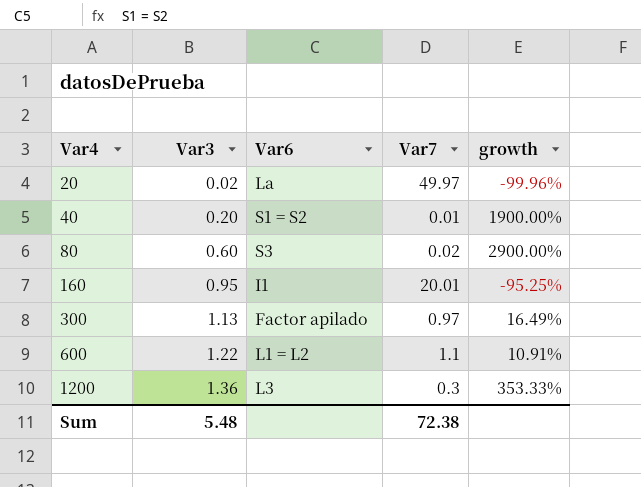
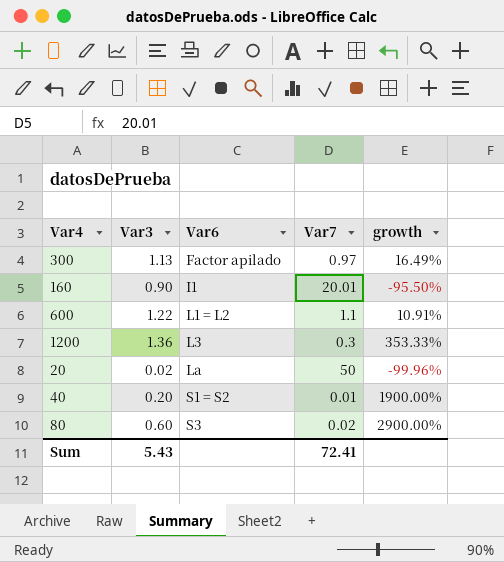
row order: Var4 ascending -> Var6 ascending
160 | Var3: 0.95 -> 0.90
160 | growth: -95.25% -> -95.50%
20 | Var7: 49.97 -> 50
Sum | Var3: 5.48 -> 5.43
Sum | Var7: 72.38 -> 72.41

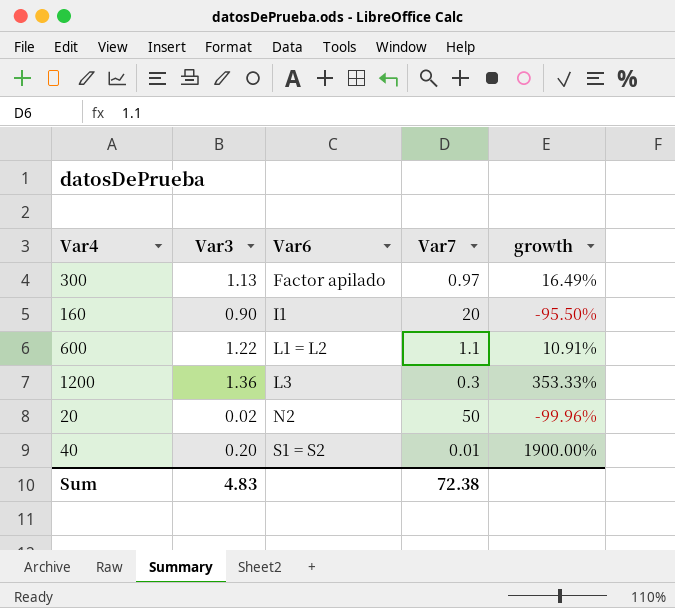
row 80: 0.60 | S3 | 0.02 | 2900.00% -> none
160 | Var7: 20.01 -> 20
20 | Var6: La -> N2
Sum | Var3: 5.43 -> 4.83
Sum | Var7: 72.41 -> 72.38

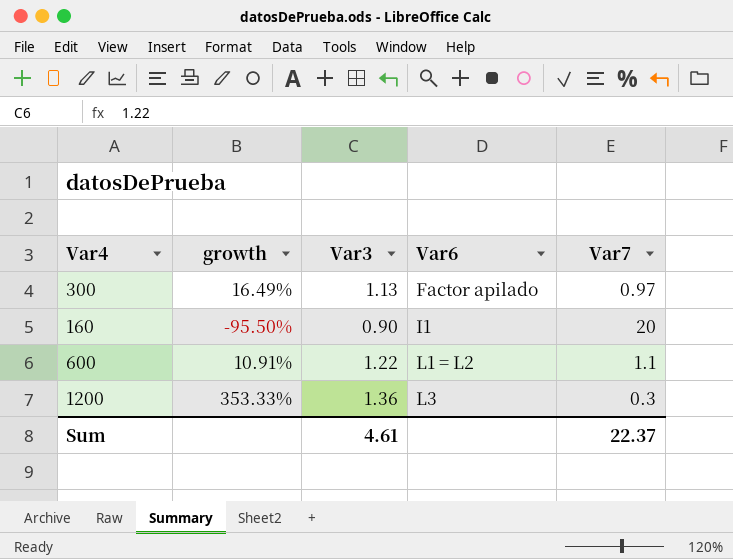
column growth | position: 5 -> 2
row 20: 0.02 | N2 | 50 | -99.96% -> none
row 40: 0.20 | S1 = S2 | 0.01 | 1900.00% -> none
Sum | Var3: 4.83 -> 4.61
Sum | Var7: 72.38 -> 22.37

